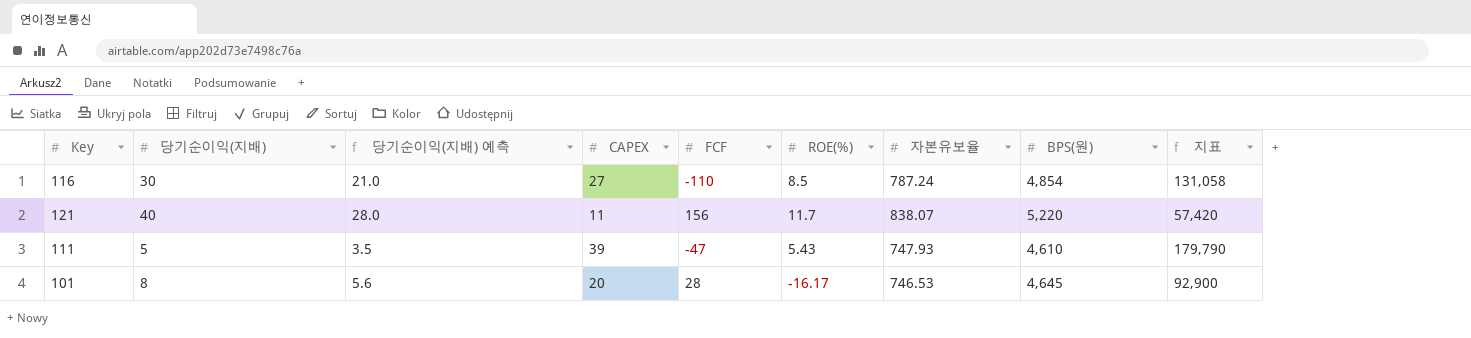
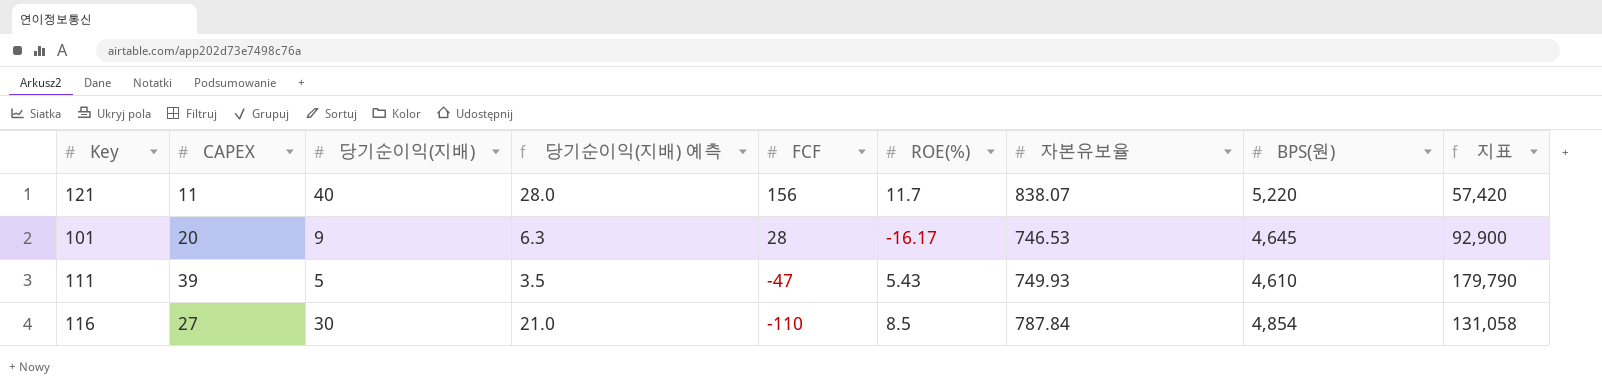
row order: none -> FCF descending
column CAPEX | position: 4 -> 2
101 | 당기순이익(지배): 8 -> 9
101 | 당기순이익(지배) 예측: 5.6 -> 6.3
111 | 자본유보율: 747.93 -> 749.93
116 | 자본유보율: 787.24 -> 787.84

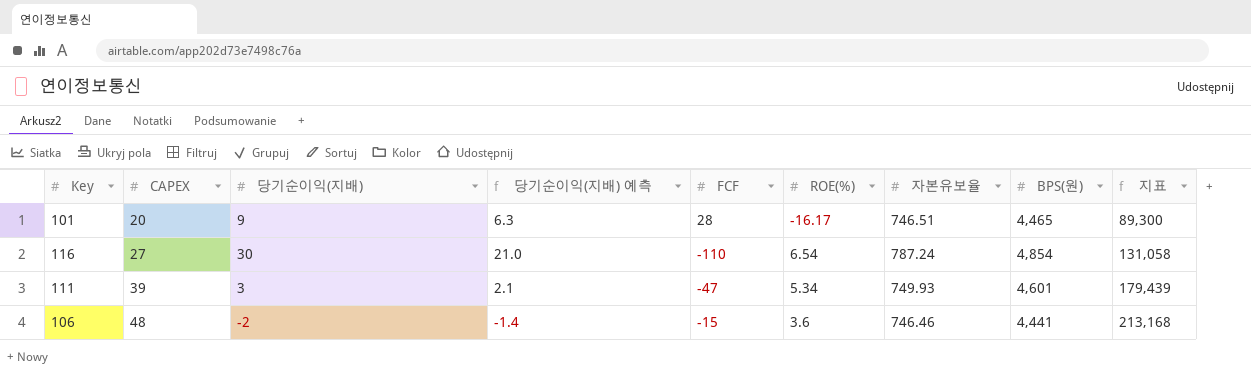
row order: FCF descending -> CAPEX ascending
row 121: 11 | 40 | 28.0 | 156 | 11.7 | 838.07 | 5,220 | 57,420 -> none
101 | 자본유보율: 746.53 -> 746.51
101 | BPS(원): 4,645 -> 4,465
101 | 지표: 92,900 -> 89,300
116 | ROE(%): 8.5 -> 6.54
116 | 자본유보율: 787.84 -> 787.24
111 | 당기순이익(지배): 5 -> 3
111 | 당기순이익(지배) 예측: 3.5 -> 2.1
111 | ROE(%): 5.43 -> 5.34
111 | BPS(원): 4,610 -> 4,601
111 | 지표: 179,790 -> 179,439
row 106: none -> 48 | -2 | -1.4 | -15 | 3.6 | 746.46 | 4,441 | 213,168

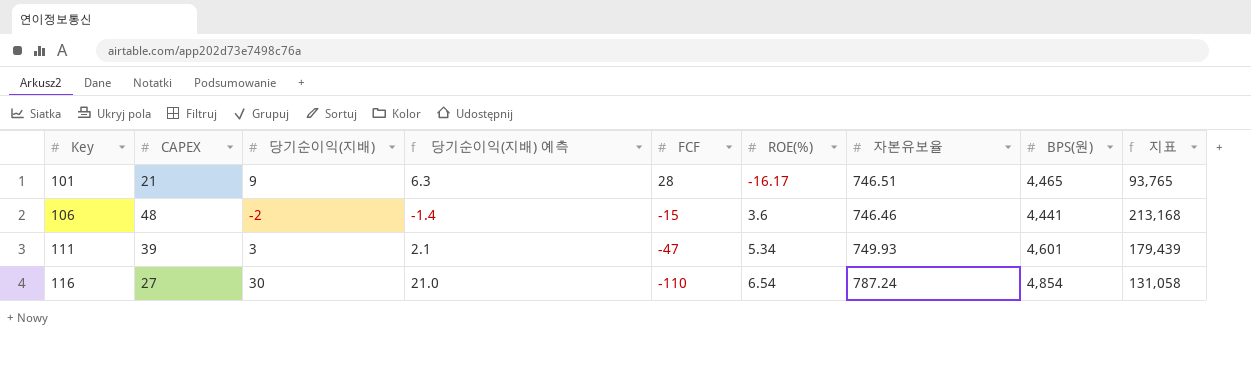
row order: CAPEX ascending -> Key ascending
101 | CAPEX: 20 -> 21
101 | 지표: 89,300 -> 93,765

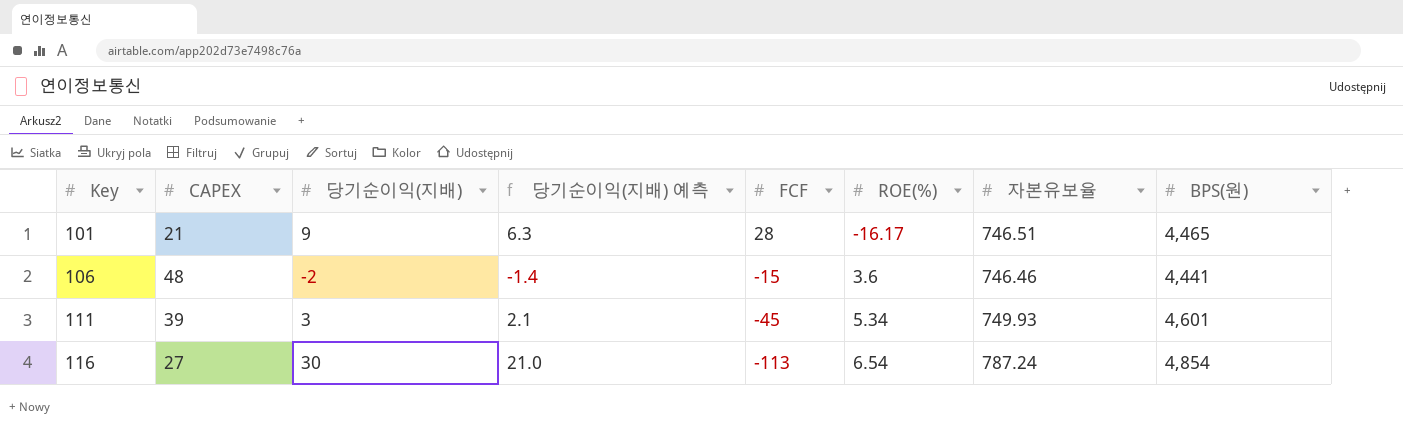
column 지표 | formula: [CAPEX] * [BPS(원)] -> none
111 | FCF: -47 -> -45
116 | FCF: -110 -> -113

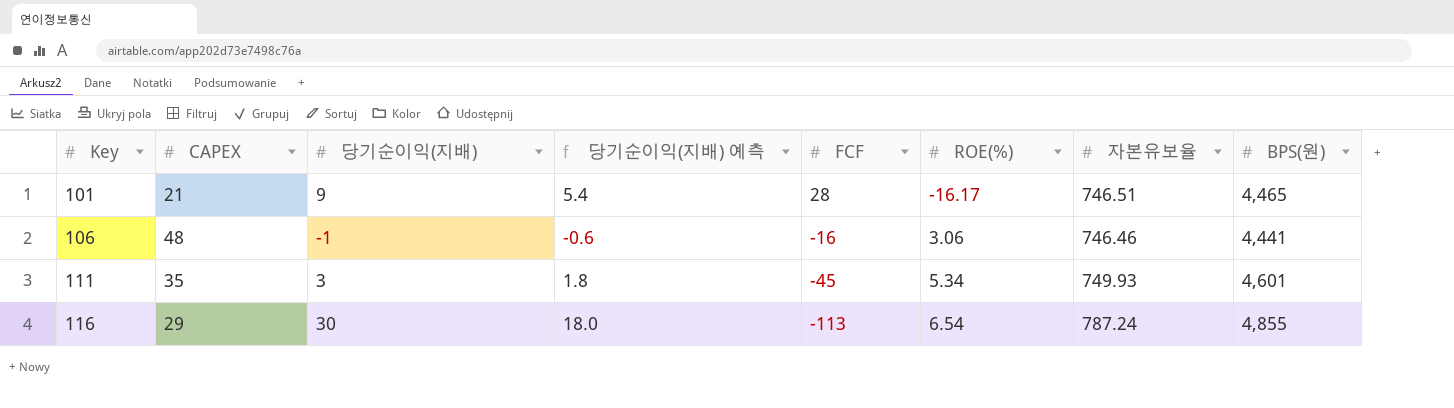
column 당기순이익(지배) 예측 | formula: [당기순이익(지배)] * 0.7 -> [당기순이익(지배)] * 0.6
106 | 당기순이익(지배): -2 -> -1
106 | FCF: -15 -> -16
106 | ROE(%): 3.6 -> 3.06
111 | CAPEX: 39 -> 35
116 | CAPEX: 27 -> 29
116 | BPS(원): 4,854 -> 4,855

